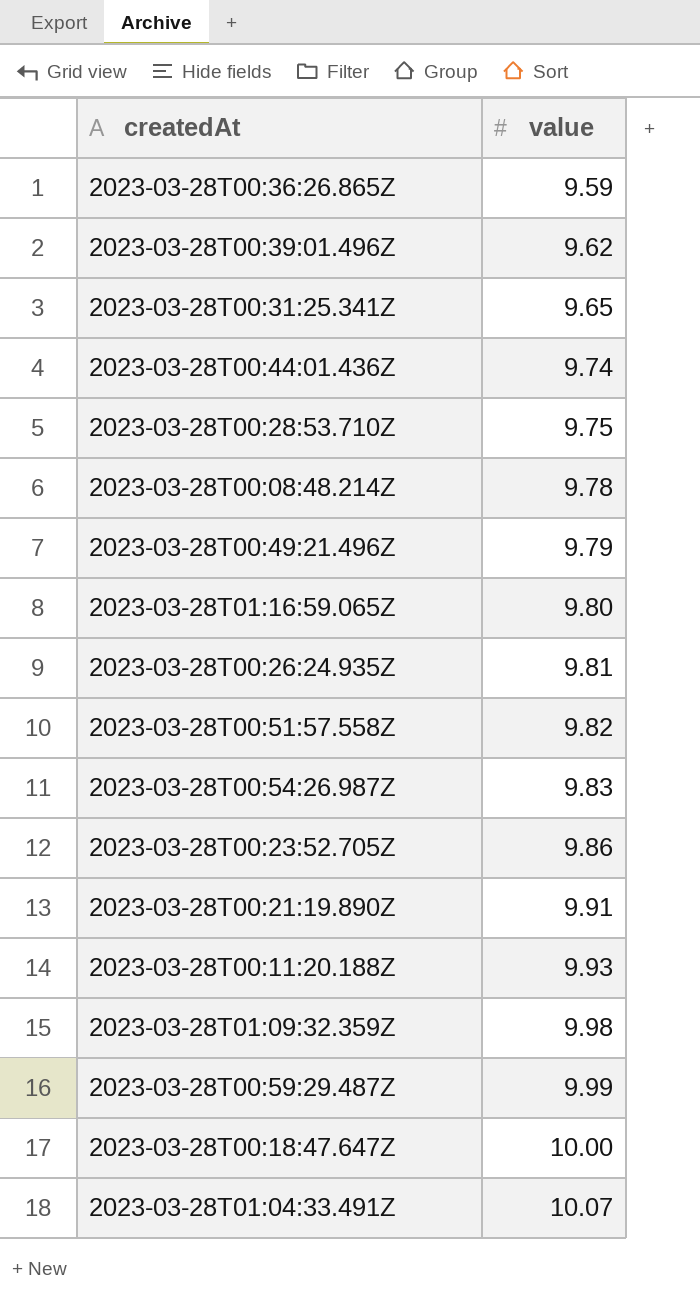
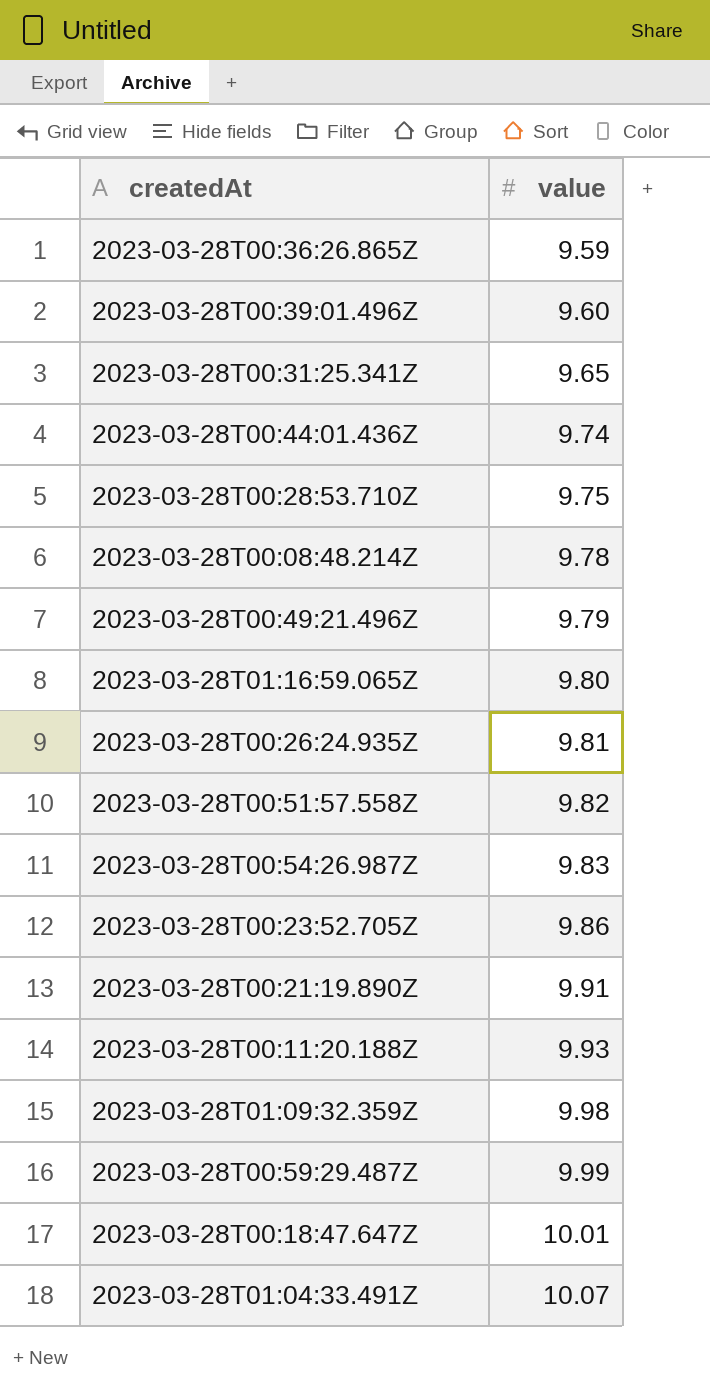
2023-03-28T00:39:01.496Z | value: 9.62 -> 9.60
2023-03-28T00:18:47.647Z | value: 10.00 -> 10.01

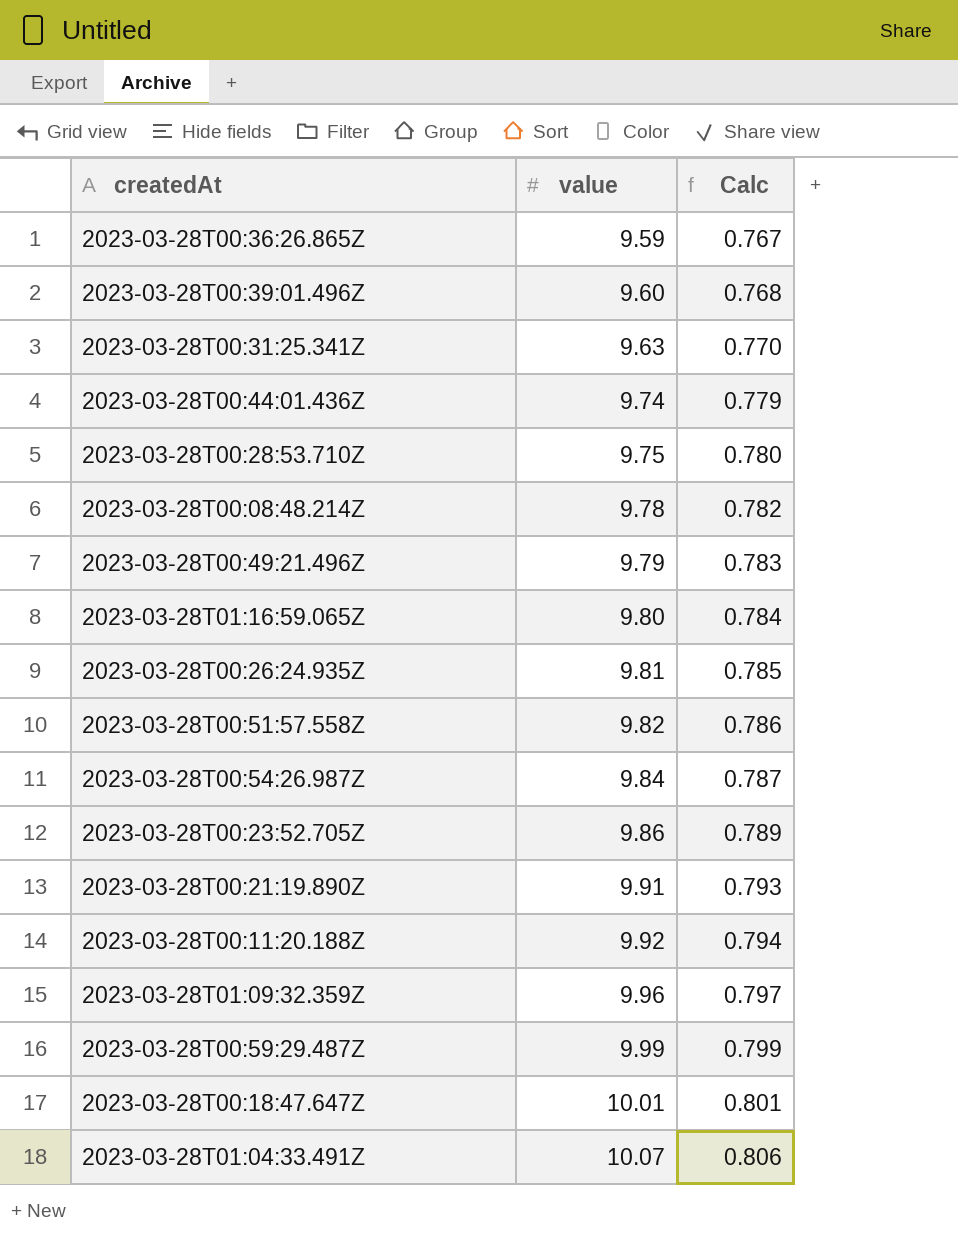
column Calc | formula: none -> [value] * 0.08
2023-03-28T00:31:25.341Z | value: 9.65 -> 9.63
2023-03-28T00:54:26.987Z | value: 9.83 -> 9.84
2023-03-28T00:11:20.188Z | value: 9.93 -> 9.92
2023-03-28T01:09:32.359Z | value: 9.98 -> 9.96

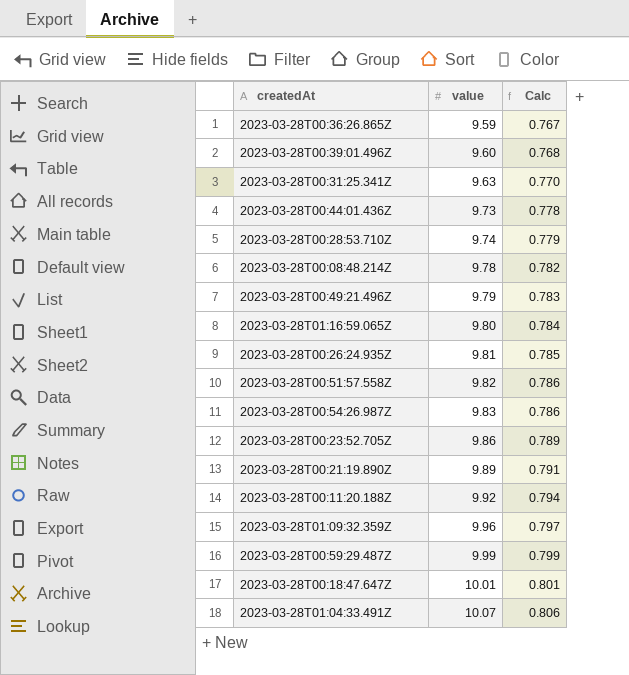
2023-03-28T00:44:01.436Z | value: 9.74 -> 9.73
2023-03-28T00:44:01.436Z | Calc: 0.779 -> 0.778
2023-03-28T00:28:53.710Z | value: 9.75 -> 9.74
2023-03-28T00:28:53.710Z | Calc: 0.780 -> 0.779
2023-03-28T00:54:26.987Z | value: 9.84 -> 9.83
2023-03-28T00:54:26.987Z | Calc: 0.787 -> 0.786
2023-03-28T00:21:19.890Z | value: 9.91 -> 9.89
2023-03-28T00:21:19.890Z | Calc: 0.793 -> 0.791

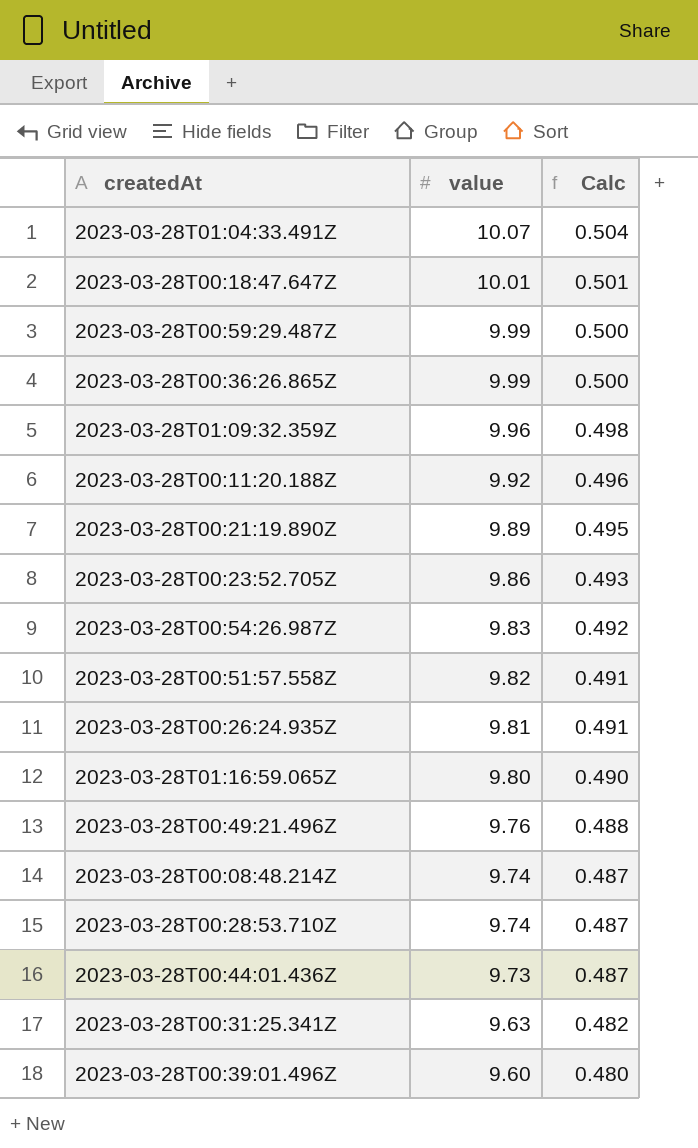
row order: value ascending -> value descending
column Calc | formula: [value] * 0.08 -> [value] * 0.05
2023-03-28T00:36:26.865Z | value: 9.59 -> 9.99
2023-03-28T00:49:21.496Z | value: 9.79 -> 9.76
2023-03-28T00:08:48.214Z | value: 9.78 -> 9.74

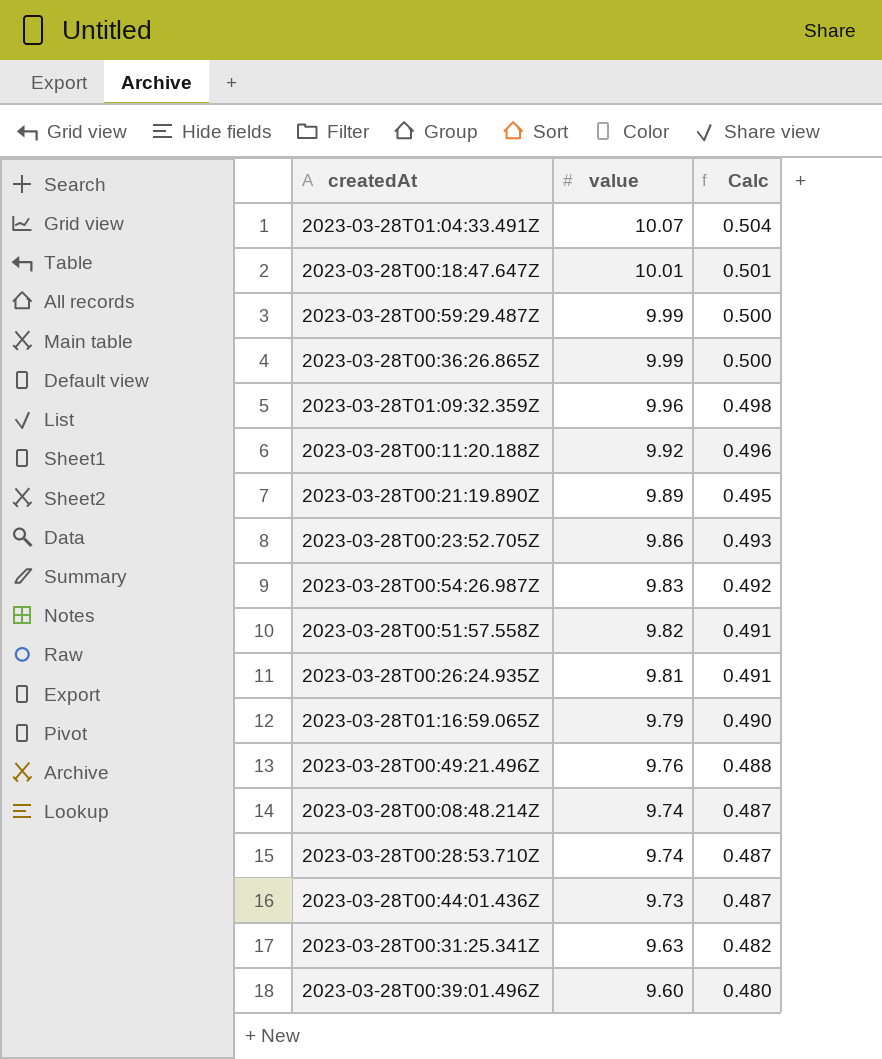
2023-03-28T01:16:59.065Z | value: 9.80 -> 9.79

